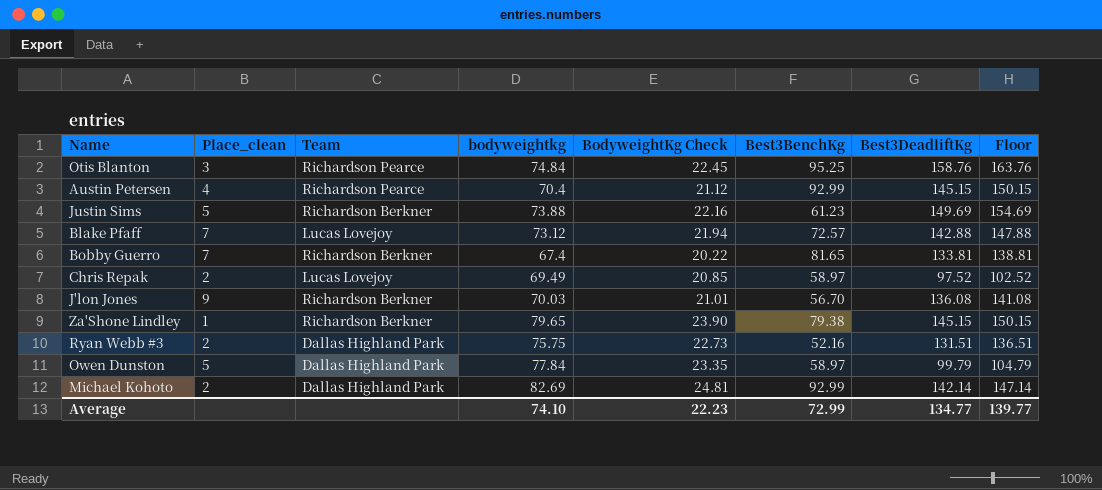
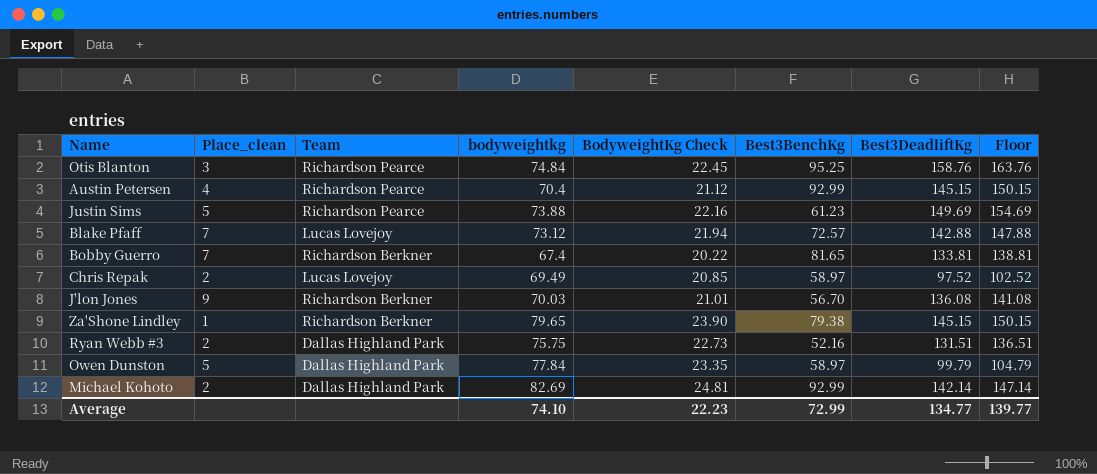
Justin Sims | Team: Richardson Berkner -> Richardson Pearce

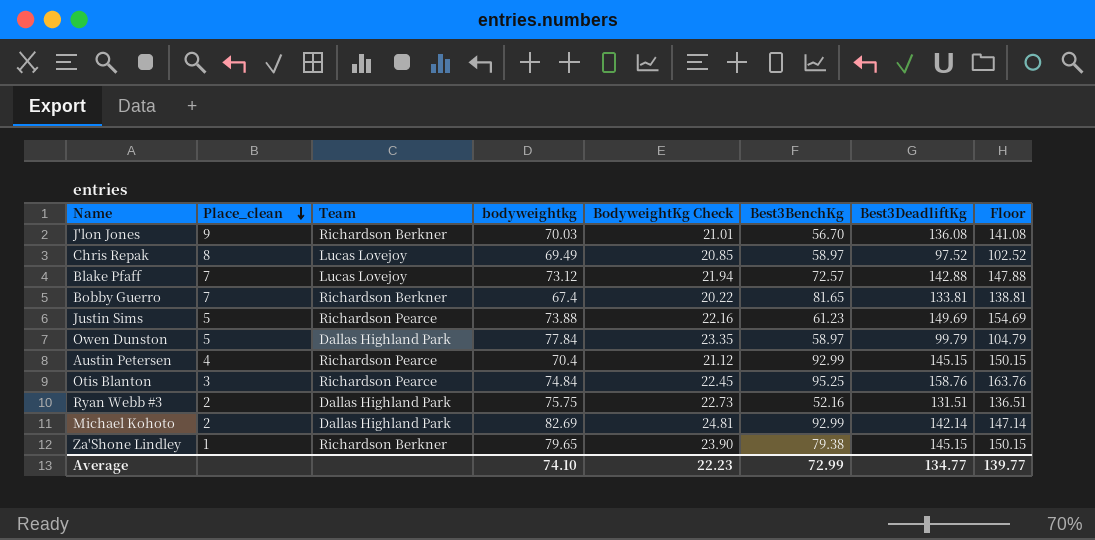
row order: none -> Place_clean descending
Chris Repak | Place_clean: 2 -> 8

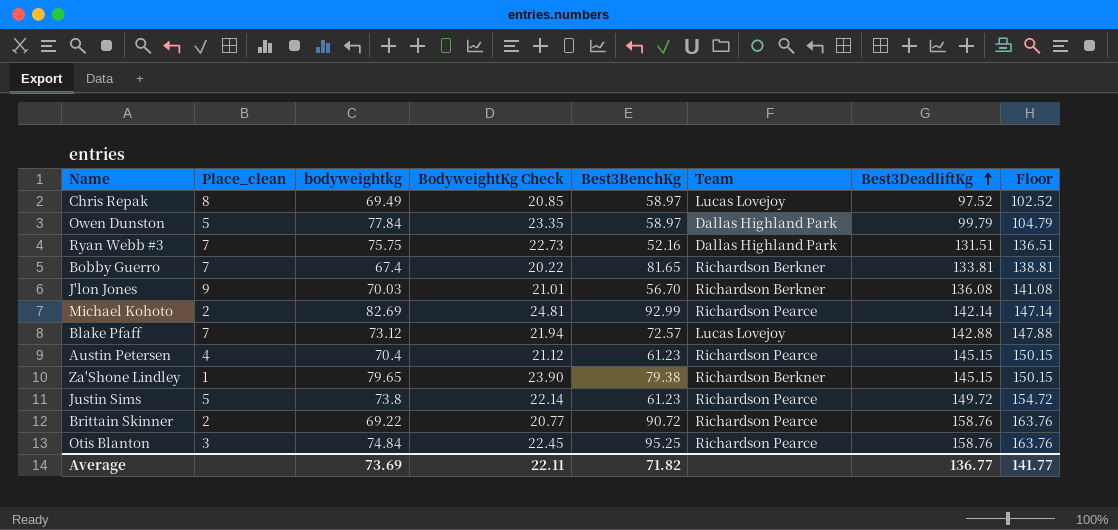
row order: Place_clean descending -> Best3DeadliftKg ascending
column Team | position: 3 -> 6
Ryan Webb #3 | Place_clean: 2 -> 7
Michael Kohoto | Team: Dallas Highland Park -> Richardson Pearce
Austin Petersen | Best3BenchKg: 92.99 -> 61.23
Justin Sims | bodyweightkg: 73.88 -> 73.8
Justin Sims | BodyweightKg Check: 22.16 -> 22.14
Justin Sims | Best3DeadliftKg: 149.69 -> 149.72
Justin Sims | Floor: 154.69 -> 154.72
row Brittain Skinner: none -> 2 | 69.22 | 20.77 | 90.72 | Richardson Pearce | 158.76 | 163.76
Average | bodyweightkg: 74.10 -> 73.69
Average | BodyweightKg Check: 22.23 -> 22.11
Average | Best3BenchKg: 72.99 -> 71.82
Average | Best3DeadliftKg: 134.77 -> 136.77
Average | Floor: 139.77 -> 141.77

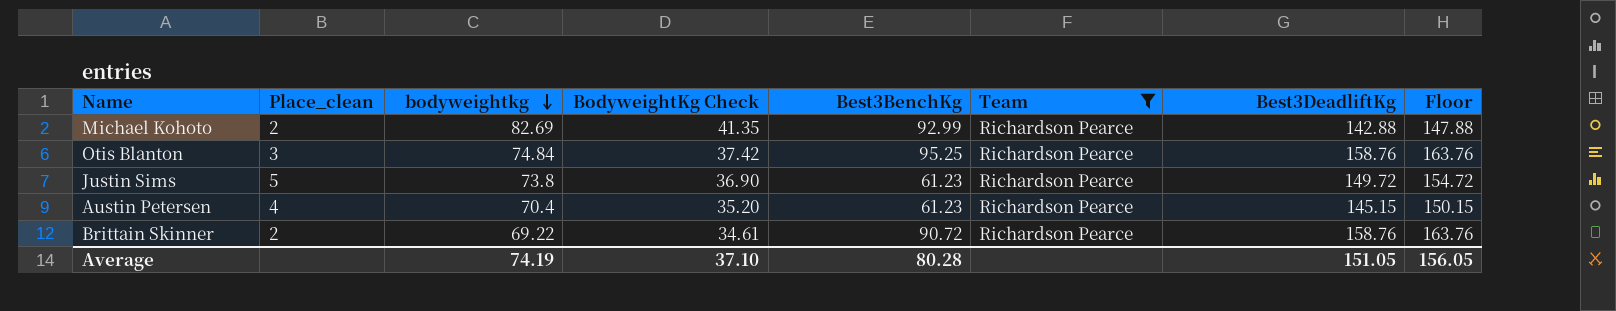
filter: none -> Team = Richardson Pearce
row order: Best3DeadliftKg ascending -> bodyweightkg descending
column BodyweightKg Check | formula: [bodyweightkg] * 0.3 -> [bodyweightkg] * 0.5
Michael Kohoto | Best3DeadliftKg: 142.14 -> 142.88
Michael Kohoto | Floor: 147.14 -> 147.88
Average | bodyweightkg: 73.69 -> 74.19
Average | BodyweightKg Check: 22.11 -> 37.10
Average | Best3BenchKg: 71.82 -> 80.28
Average | Best3DeadliftKg: 136.77 -> 151.05
Average | Floor: 141.77 -> 156.05

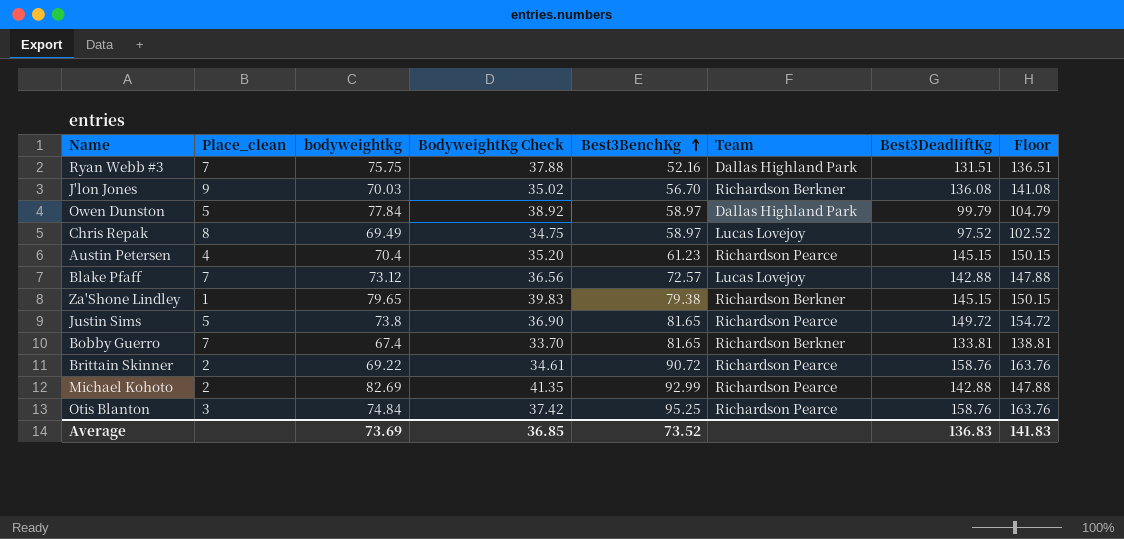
filter: Team = Richardson Pearce -> none
row order: bodyweightkg descending -> Best3BenchKg ascending
Justin Sims | Best3BenchKg: 61.23 -> 81.65
Average | bodyweightkg: 74.19 -> 73.69
Average | BodyweightKg Check: 37.10 -> 36.85
Average | Best3BenchKg: 80.28 -> 73.52
Average | Best3DeadliftKg: 151.05 -> 136.83
Average | Floor: 156.05 -> 141.83

